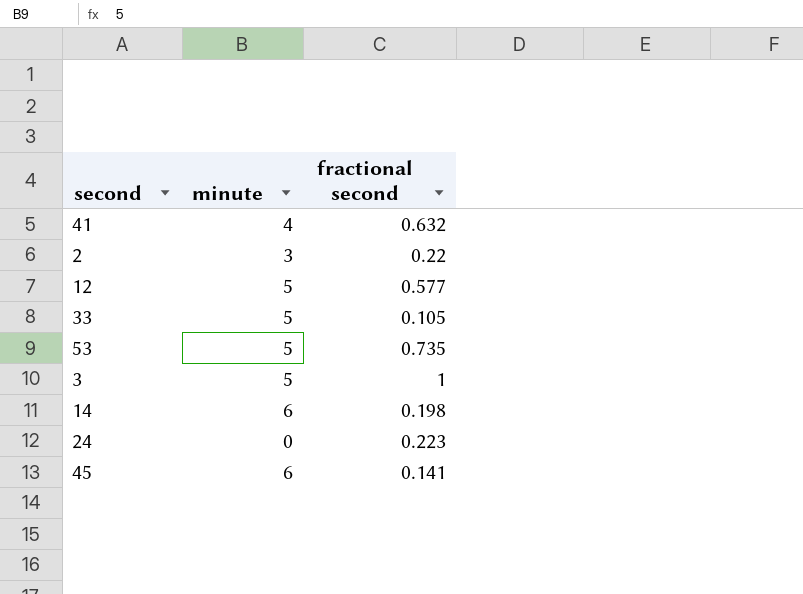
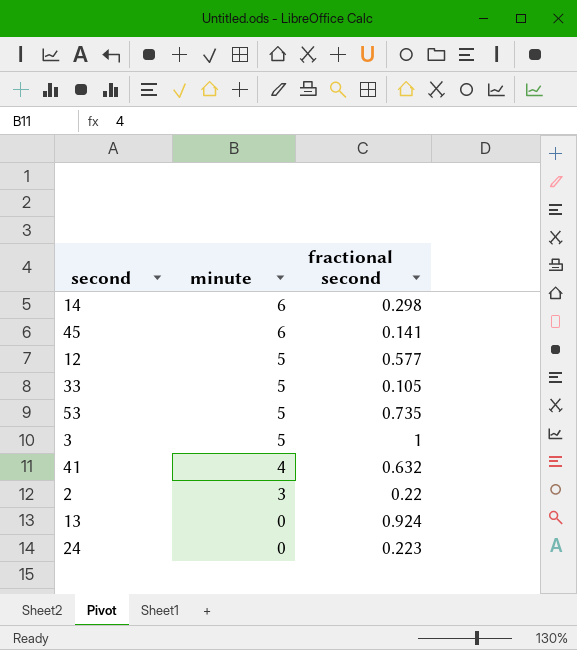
row order: none -> minute descending
14 | fractional second: 0.198 -> 0.298
row 13: none -> 0 | 0.924

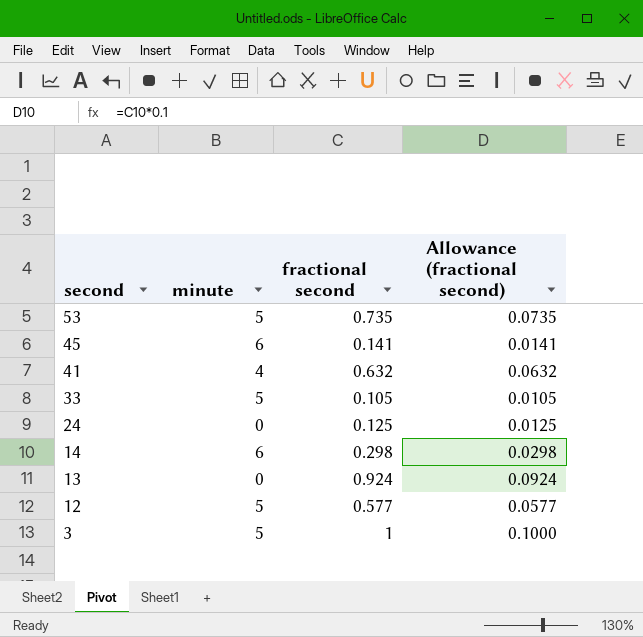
row order: minute descending -> second descending
column Allowance (fractional second) | formula: none -> [fractional second] * 0.1
row 2: 3 | 0.22 -> none
24 | fractional second: 0.223 -> 0.125

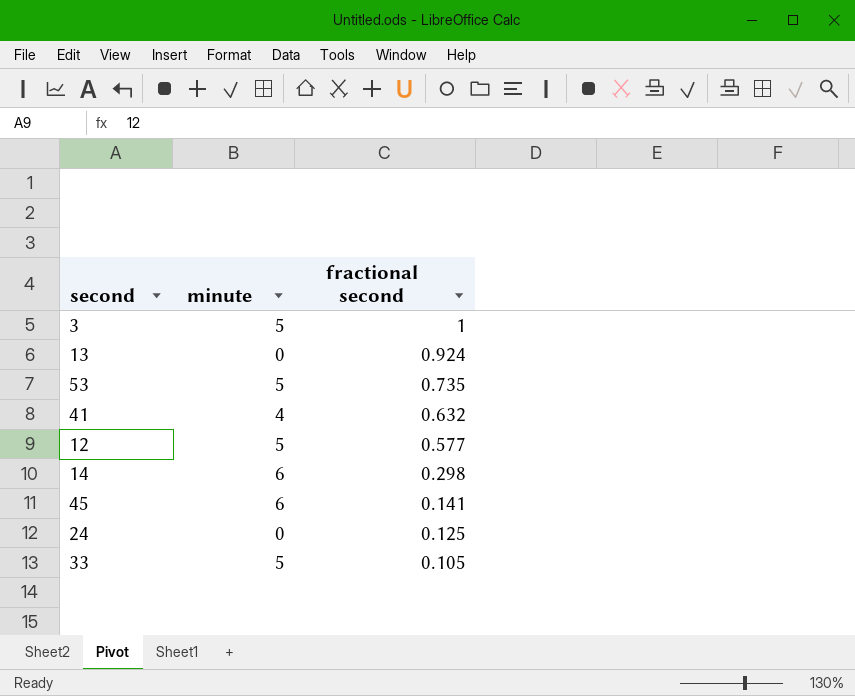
row order: second descending -> fractional second descending
column Allowance (fractional second) | formula: [fractional second] * 0.1 -> none

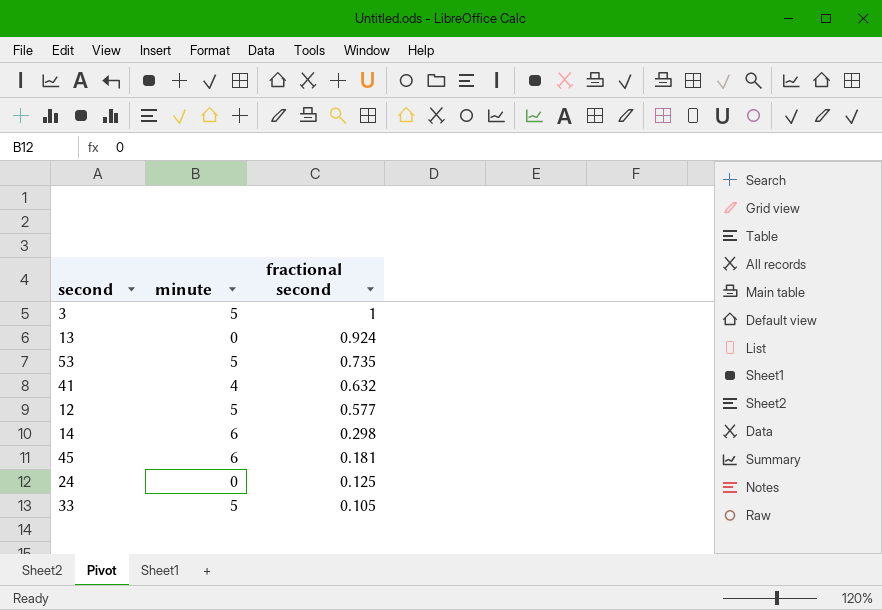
45 | fractional second: 0.141 -> 0.181

